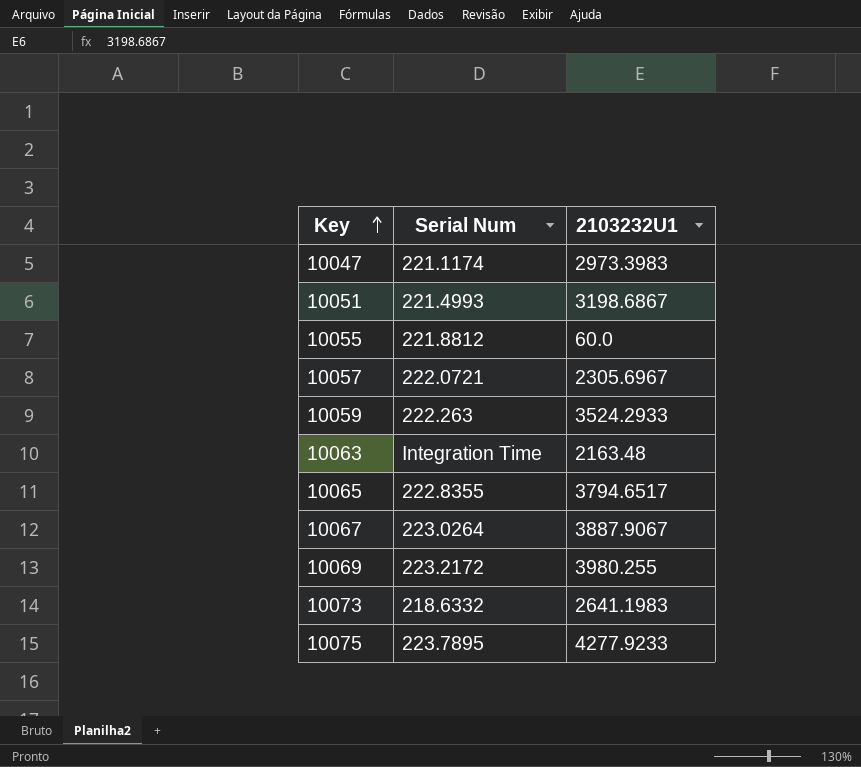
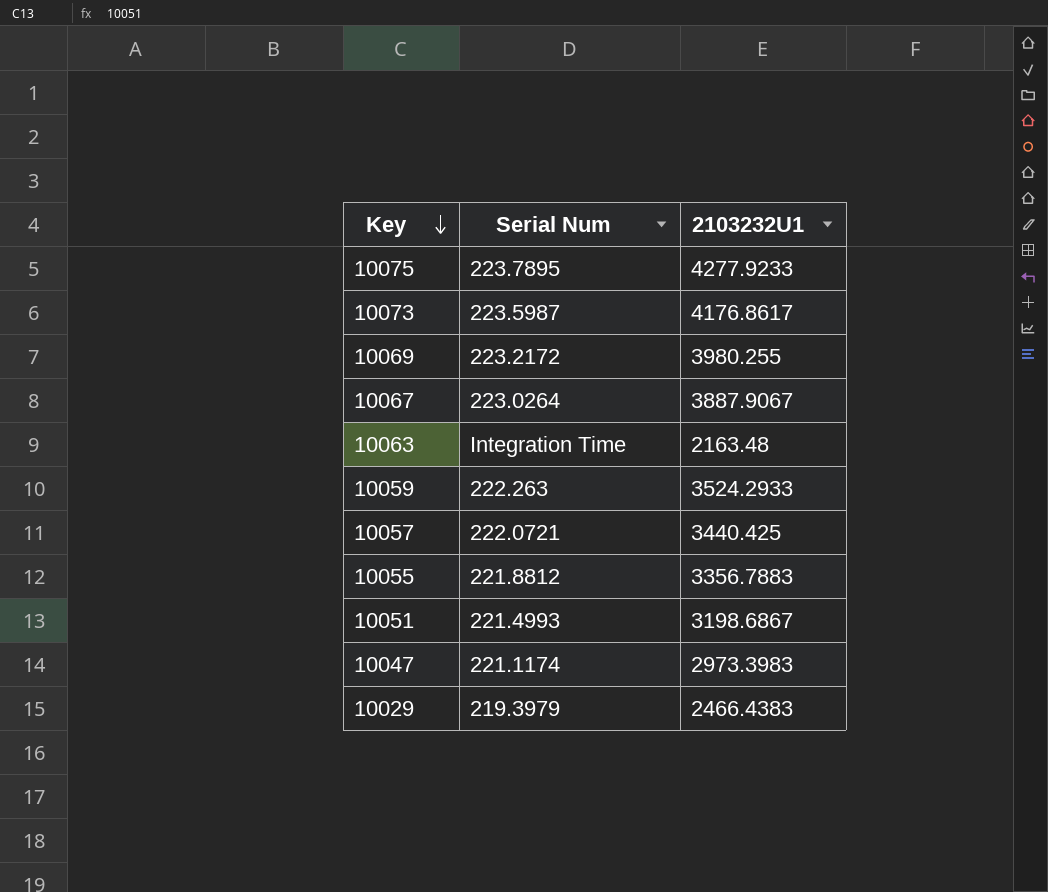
row order: Key ascending -> Key descending
row 10065: 222.8355 | 3794.6517 -> none
10073 | Serial Num: 218.6332 -> 223.5987
10073 | 2103232U1: 2641.1983 -> 4176.8617
10057 | 2103232U1: 2305.6967 -> 3440.425
10055 | 2103232U1: 60.0 -> 3356.7883
row 10029: none -> 219.3979 | 2466.4383

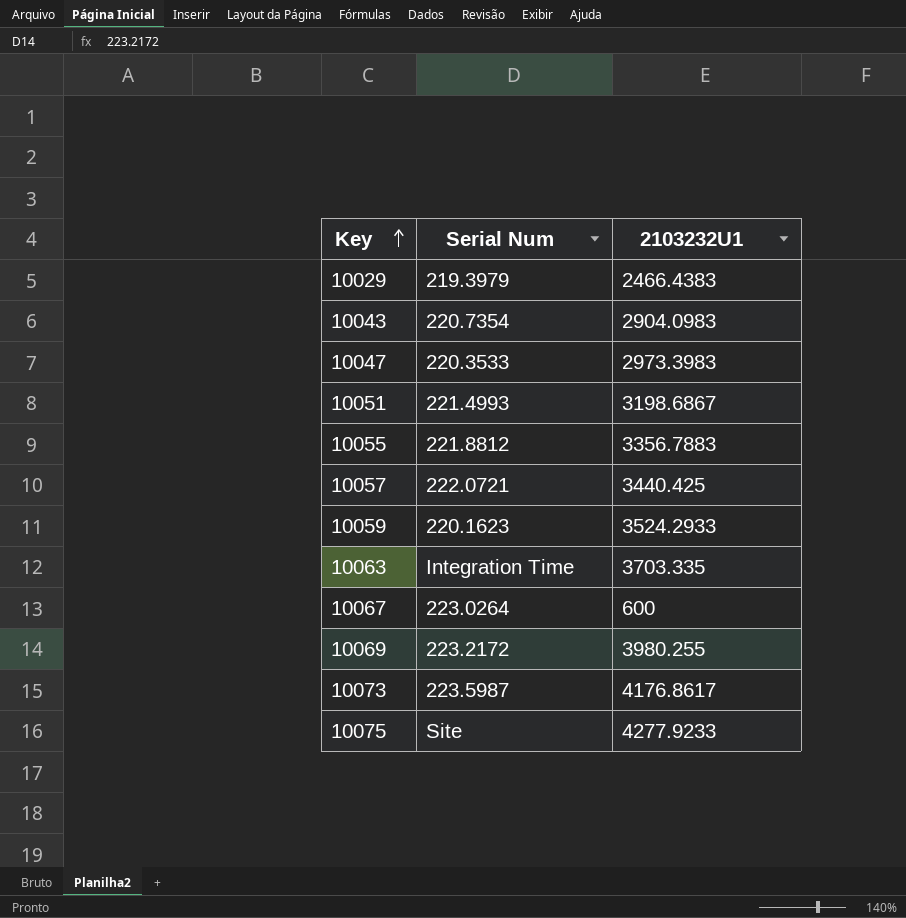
row order: Key descending -> Key ascending
row 10043: none -> 220.7354 | 2904.0983
10047 | Serial Num: 221.1174 -> 220.3533
10059 | Serial Num: 222.263 -> 220.1623
10063 | 2103232U1: 2163.48 -> 3703.335
10067 | 2103232U1: 3887.9067 -> 600
10075 | Serial Num: 223.7895 -> Site

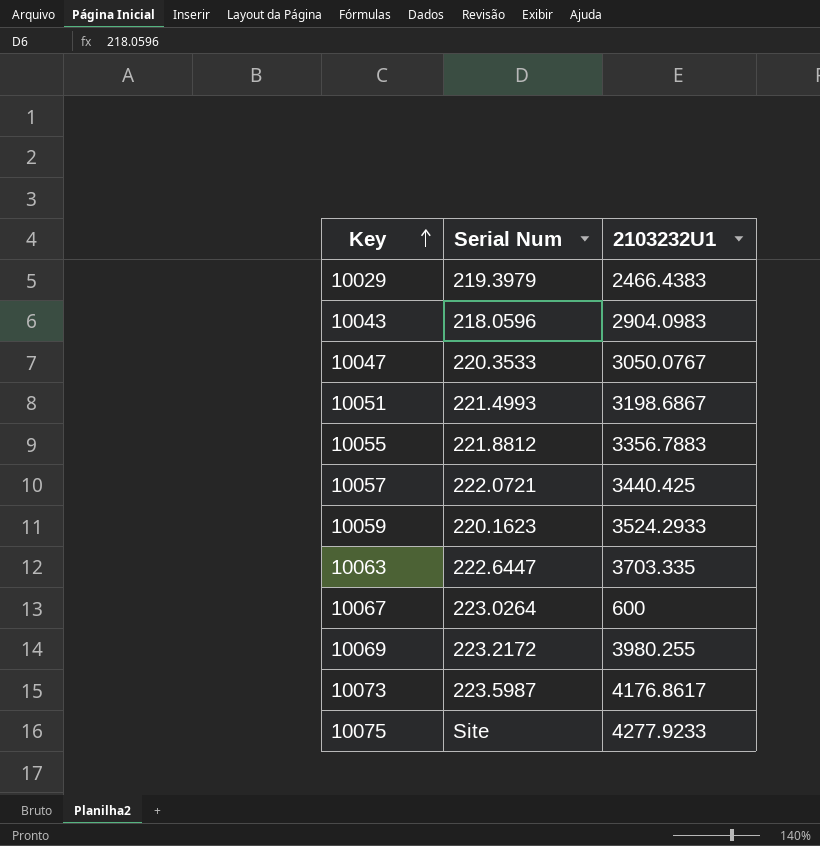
10043 | Serial Num: 220.7354 -> 218.0596
10047 | 2103232U1: 2973.3983 -> 3050.0767
10063 | Serial Num: Integration Time -> 222.6447

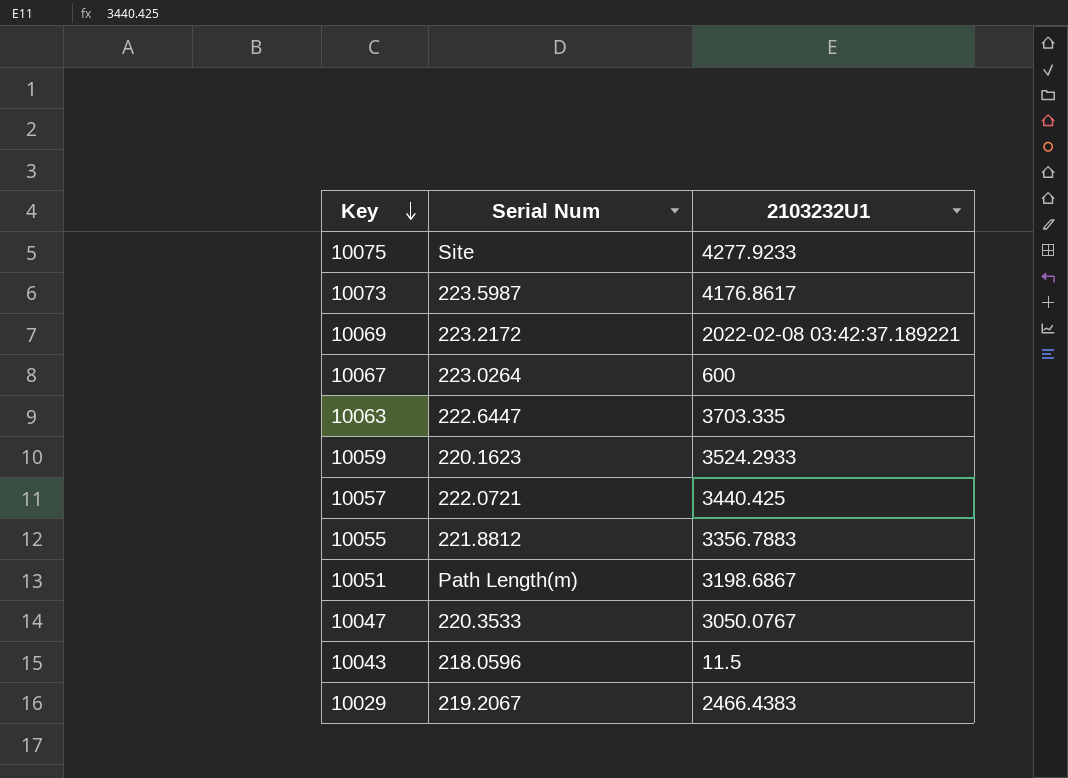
row order: Key ascending -> Key descending
10069 | 2103232U1: 3980.255 -> 2022-02-08 03:42:37.189221
10051 | Serial Num: 221.4993 -> Path Length(m)
10043 | 2103232U1: 2904.0983 -> 11.5
10029 | Serial Num: 219.3979 -> 219.2067

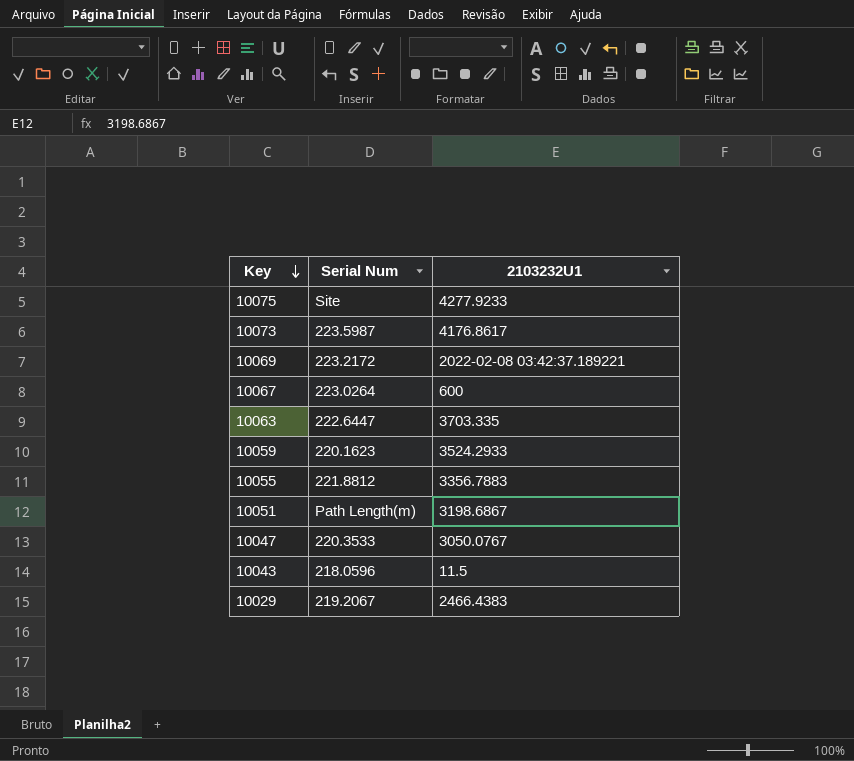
row 10057: 222.0721 | 3440.425 -> none

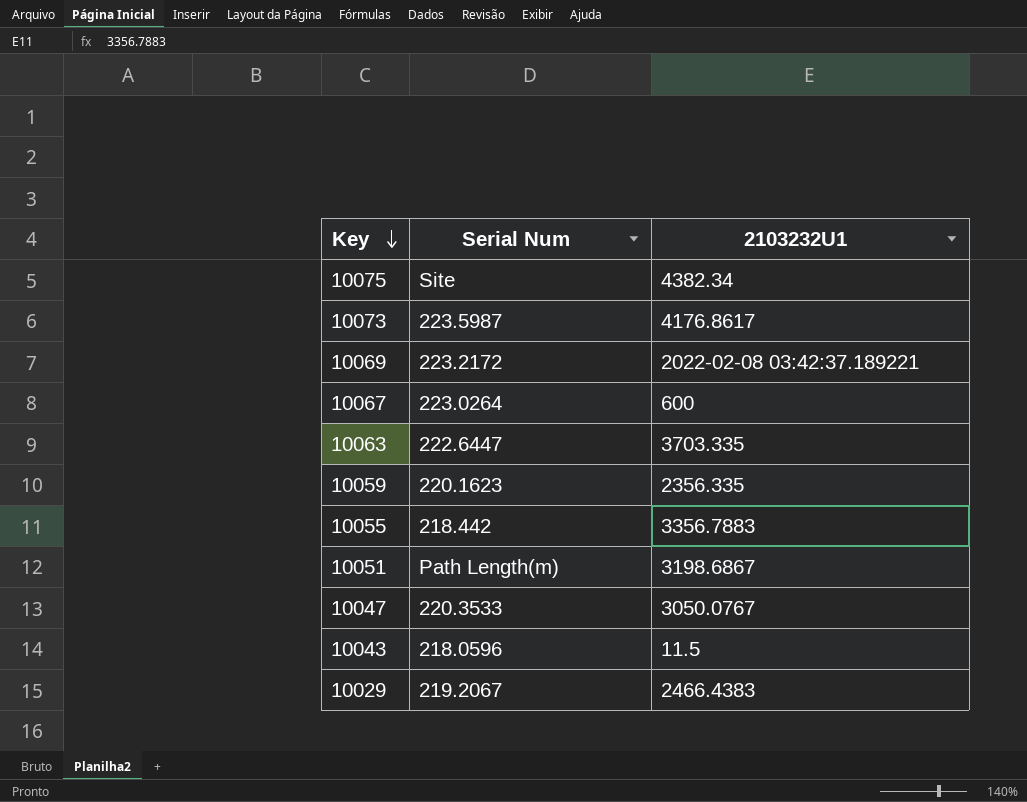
10075 | 2103232U1: 4277.9233 -> 4382.34
10059 | 2103232U1: 3524.2933 -> 2356.335
10055 | Serial Num: 221.8812 -> 218.442

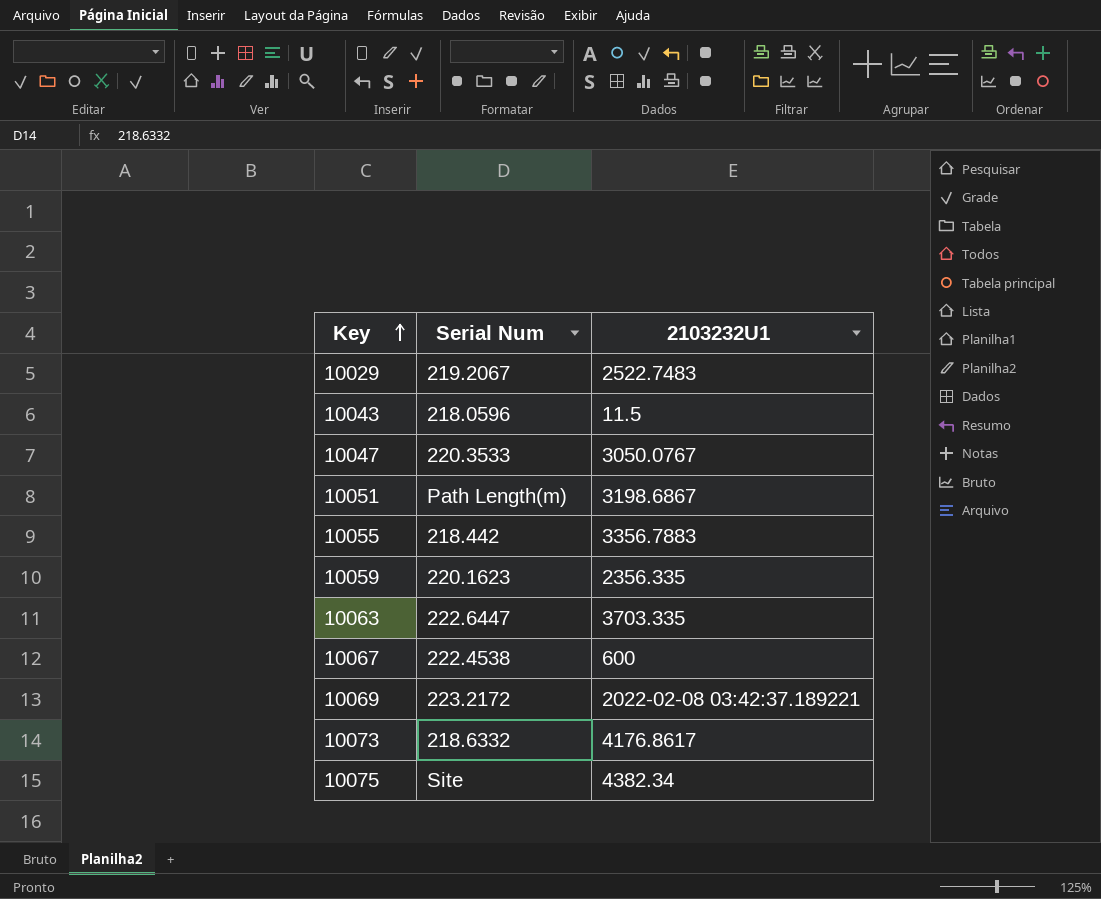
row order: Key descending -> Key ascending
10029 | 2103232U1: 2466.4383 -> 2522.7483
10067 | Serial Num: 223.0264 -> 222.4538
10073 | Serial Num: 223.5987 -> 218.6332

